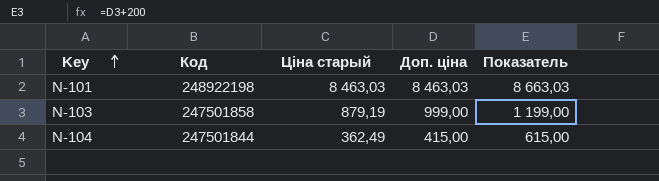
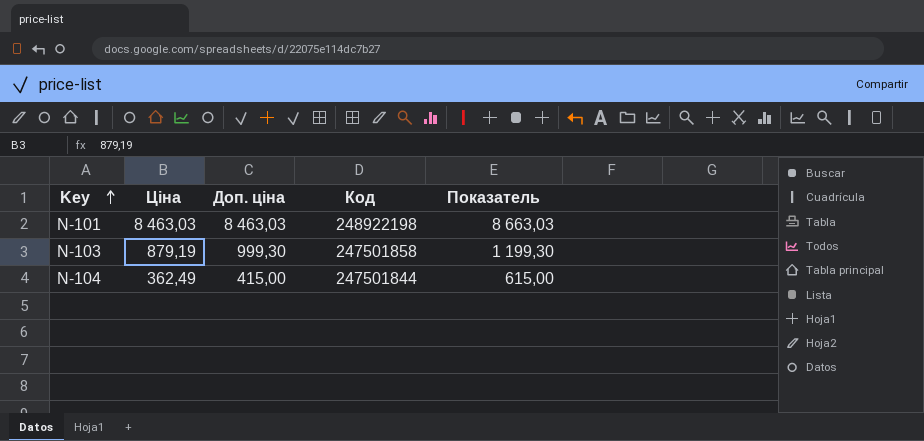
column name: Ціна старый -> Ціна
column Код | position: 2 -> 4
N-103 | Доп. ціна: 999,00 -> 999,30
N-103 | Показатель: 1 199,00 -> 1 199,30

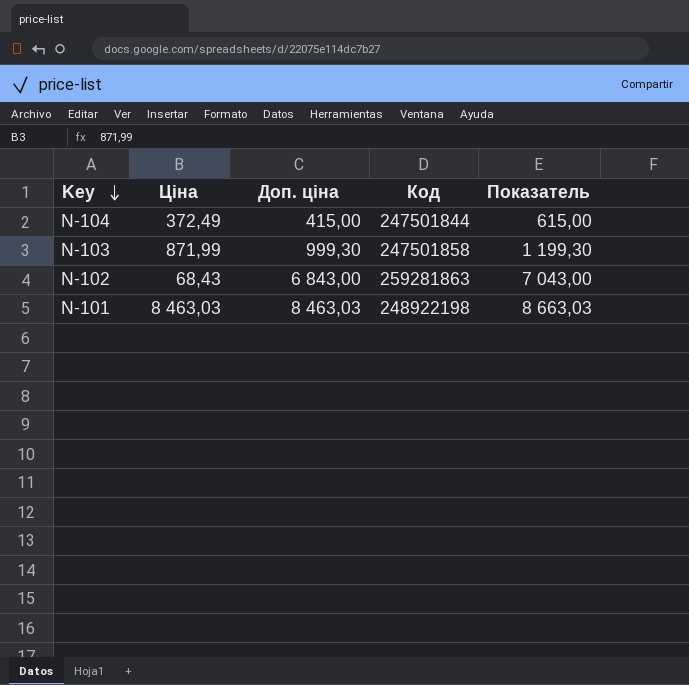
row order: Key ascending -> Key descending
N-104 | Ціна: 362,49 -> 372,49
N-103 | Ціна: 879,19 -> 871,99
row N-102: none -> 68,43 | 6 843,00 | 259281863 | 7 043,00

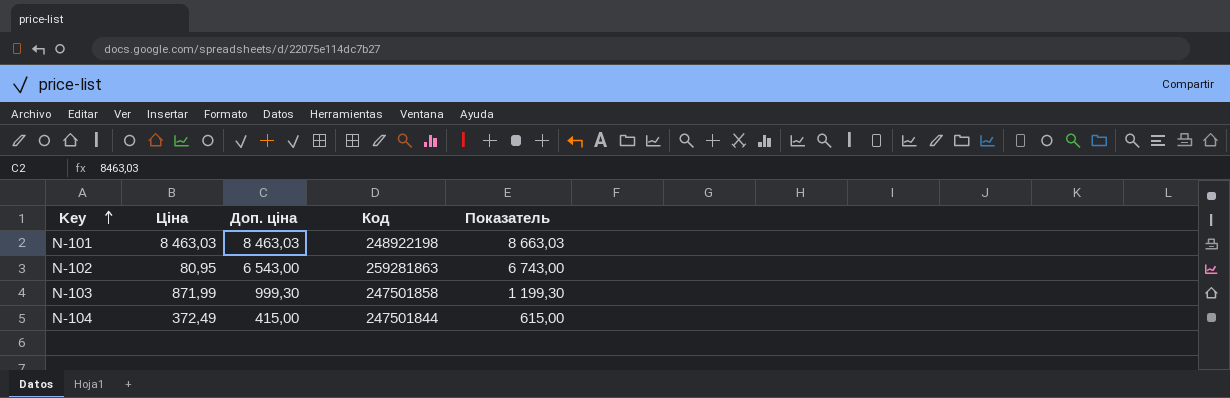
row order: Key descending -> Key ascending
N-102 | Ціна: 68,43 -> 80,95
N-102 | Доп. ціна: 6 843,00 -> 6 543,00
N-102 | Показатель: 7 043,00 -> 6 743,00

